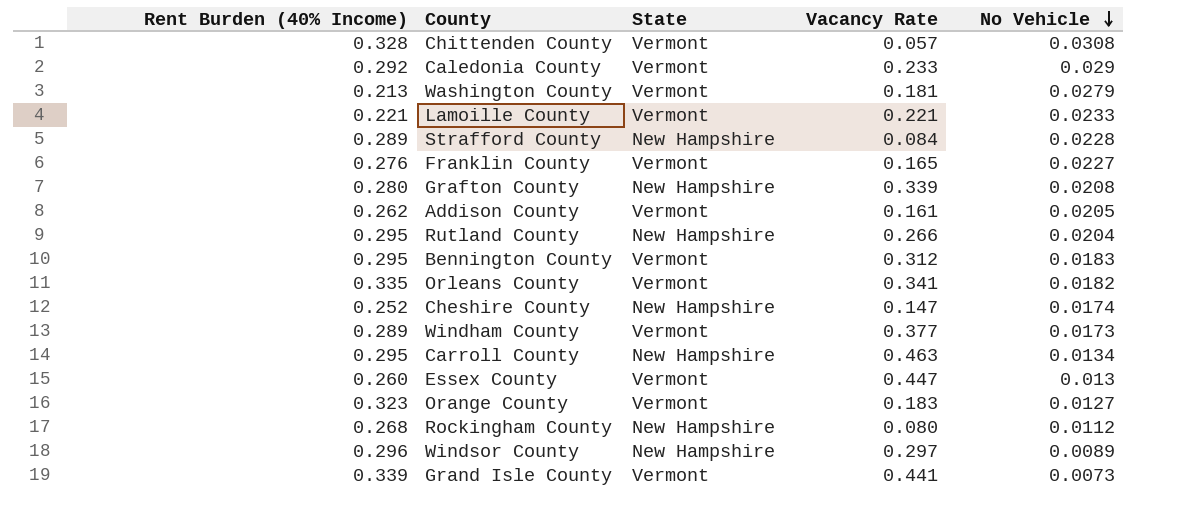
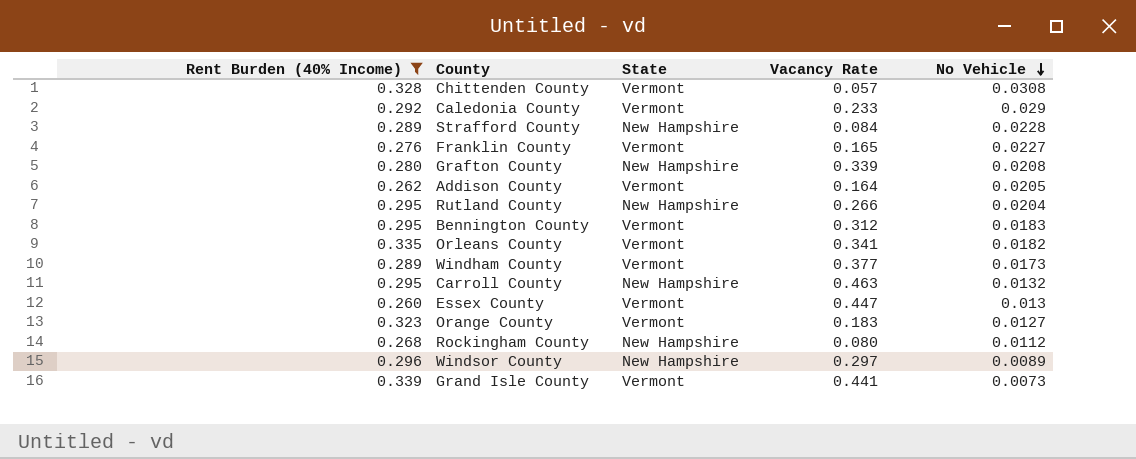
filter: none -> Rent Burden (40% Income) >= 0.260
Addison County | Vacancy Rate: 0.161 -> 0.164
Carroll County | No Vehicle: 0.0134 -> 0.0132

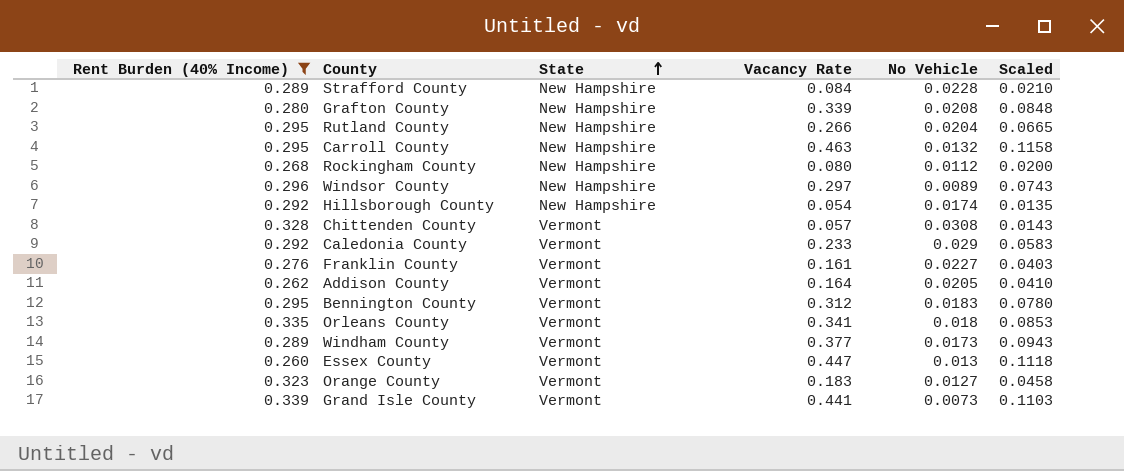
row order: No Vehicle descending -> State ascending
column Scaled | formula: none -> [Vacancy Rate] * 0.25
row Hillsborough County: none -> 0.292 | New Hampshire | 0.054 | 0.0174 | 0.0135
Franklin County | Vacancy Rate: 0.165 -> 0.161
Orleans County | No Vehicle: 0.0182 -> 0.018

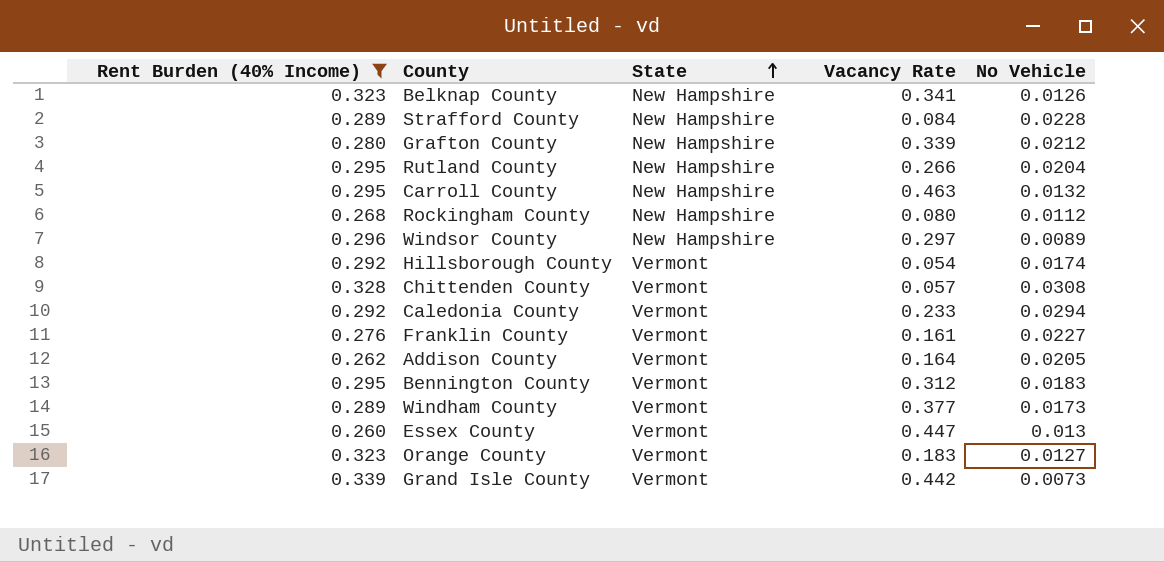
column Scaled | formula: [Vacancy Rate] * 0.25 -> none
row Orleans County: 0.335 | Vermont | 0.341 | 0.018 | 0.0853 -> none
row Belknap County: none -> 0.323 | New Hampshire | 0.341 | 0.0126
Grafton County | No Vehicle: 0.0208 -> 0.0212
Hillsborough County | State: New Hampshire -> Vermont
Caledonia County | No Vehicle: 0.029 -> 0.0294
Grand Isle County | Vacancy Rate: 0.441 -> 0.442

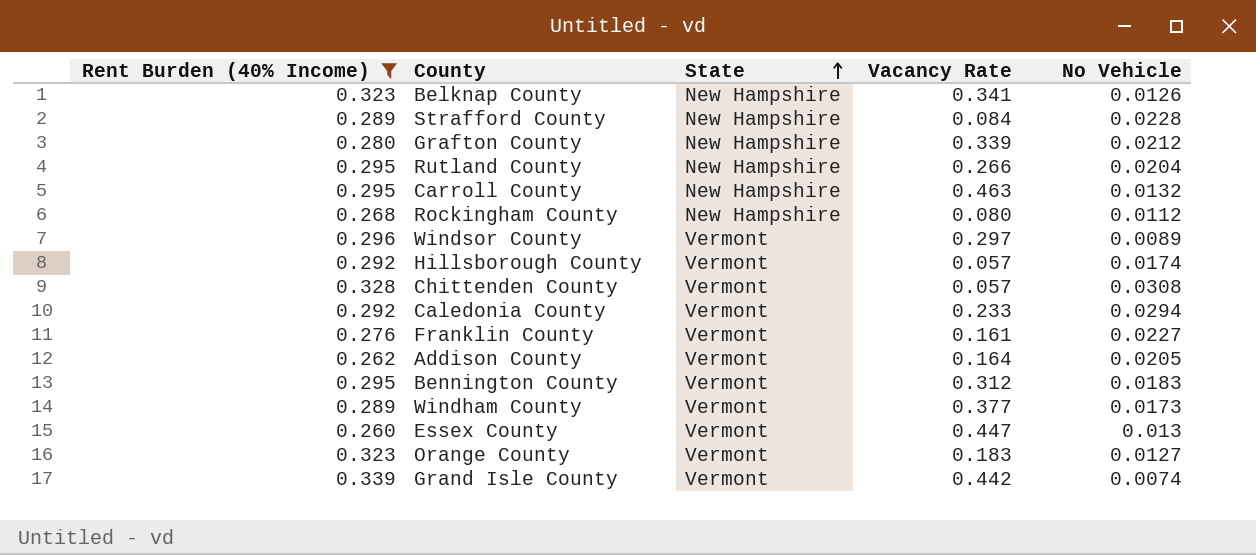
Windsor County | State: New Hampshire -> Vermont
Hillsborough County | Vacancy Rate: 0.054 -> 0.057
Grand Isle County | No Vehicle: 0.0073 -> 0.0074

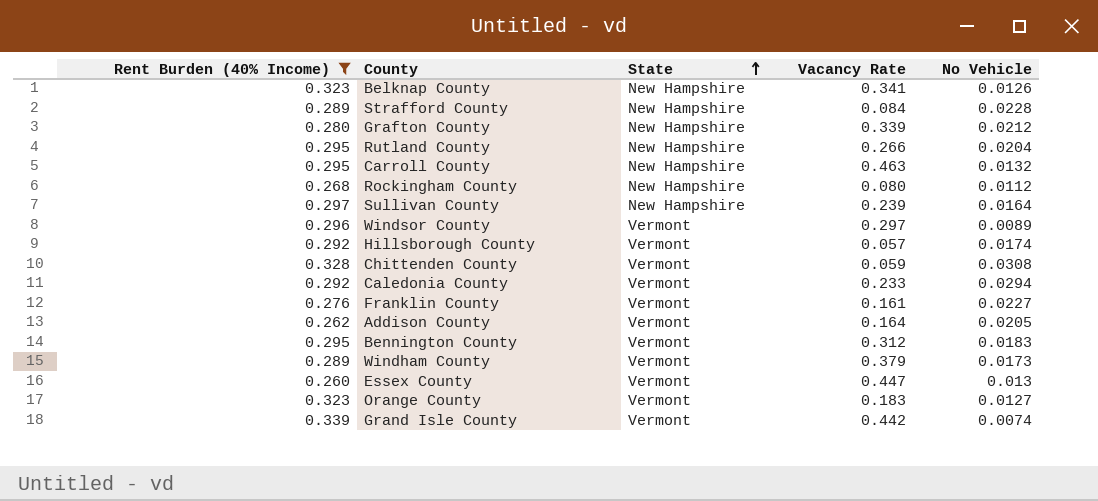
row Sullivan County: none -> 0.297 | New Hampshire | 0.239 | 0.0164
Chittenden County | Vacancy Rate: 0.057 -> 0.059
Windham County | Vacancy Rate: 0.377 -> 0.379

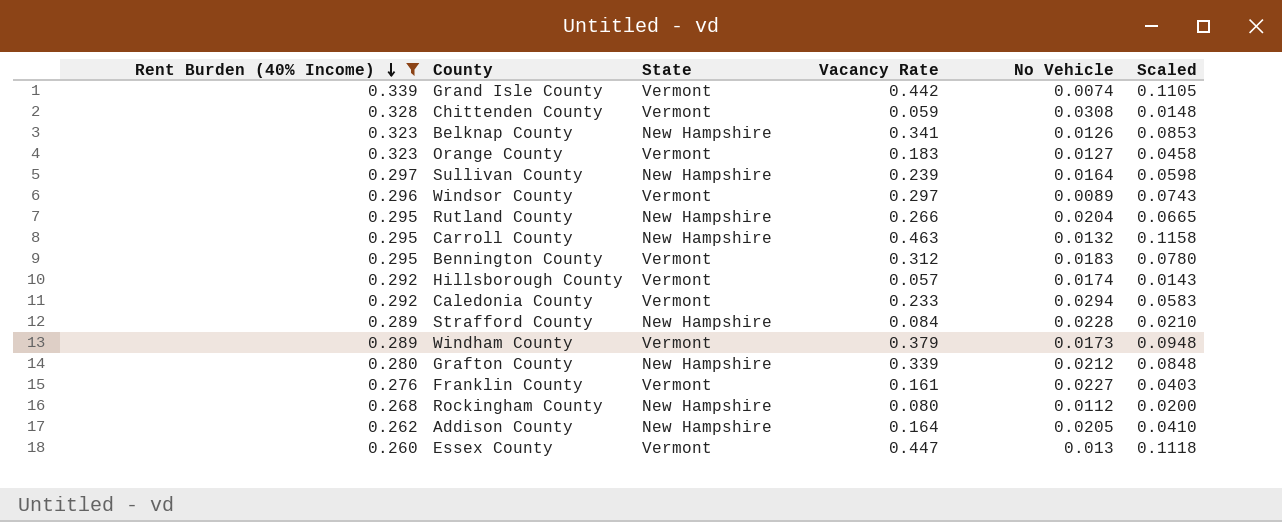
row order: State ascending -> Rent Burden (40% Income) descending
column Scaled | formula: none -> [Vacancy Rate] * 0.25
Addison County | State: Vermont -> New Hampshire

